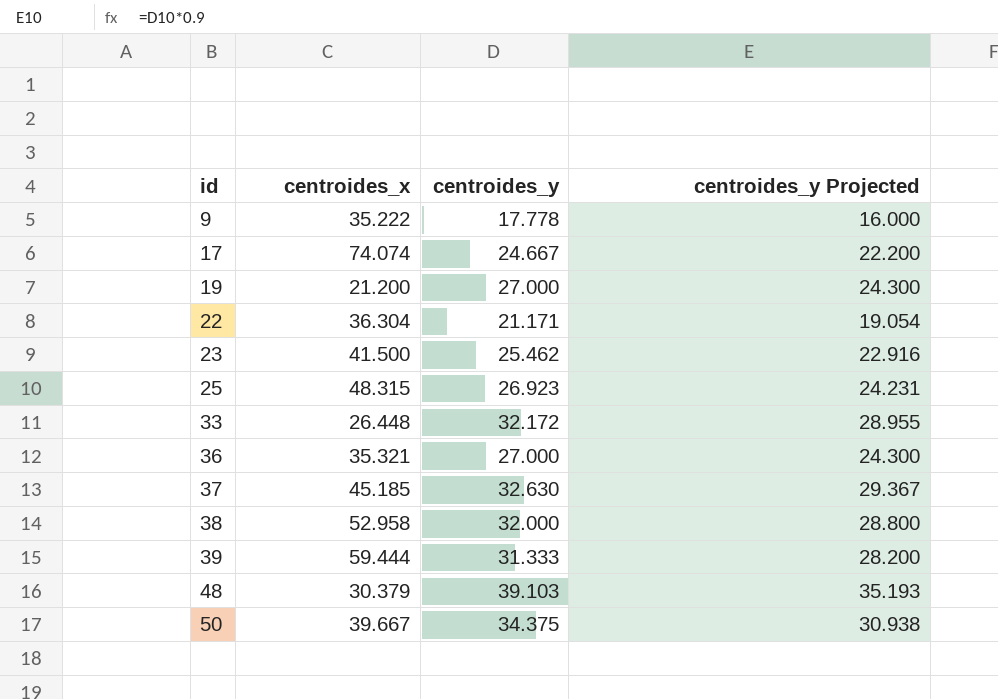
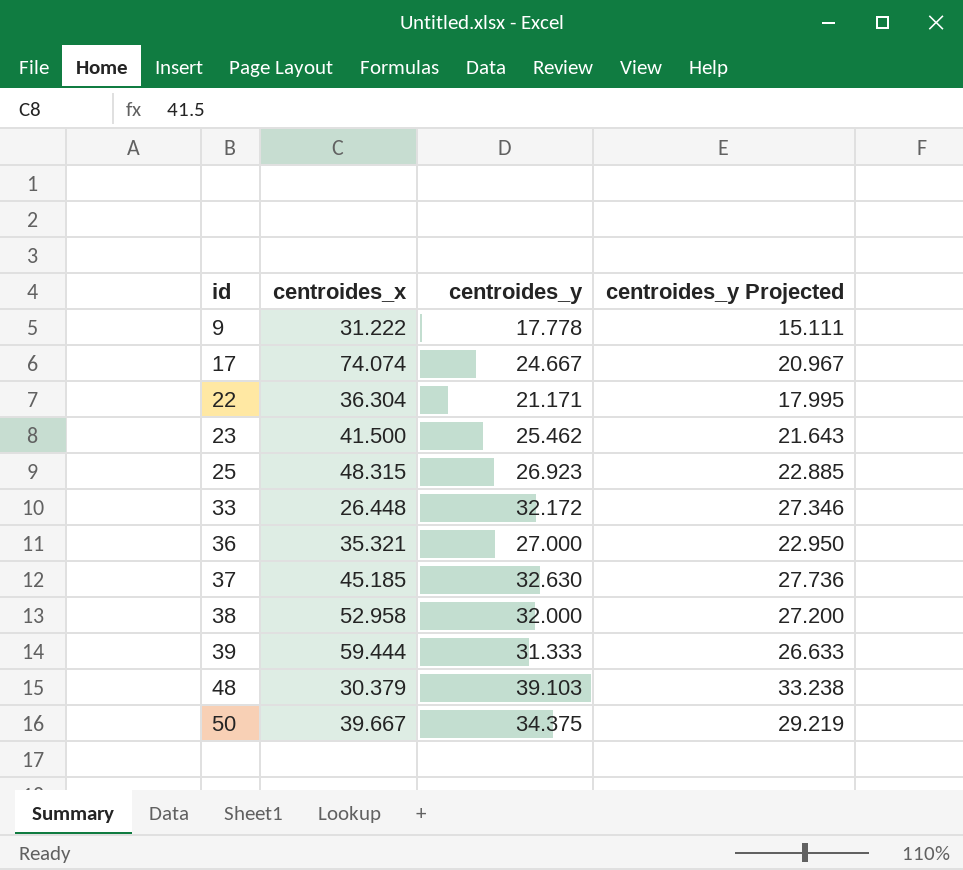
column centroides_y Projected | formula: [centroides_y] * 0.9 -> [centroides_y] * 0.85
row 19: 21.200 | 27.000 | 24.300 -> none
9 | centroides_x: 35.222 -> 31.222

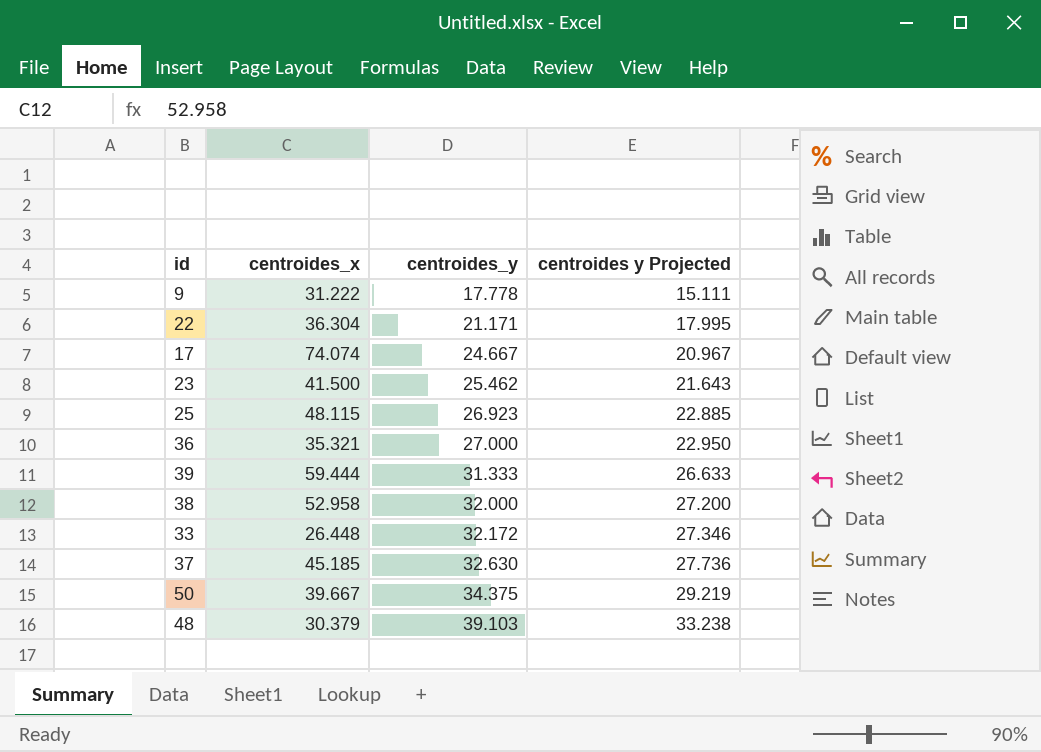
row order: id ascending -> centroides_y ascending
column name: centroides_y Projected -> centroides y Projected
25 | centroides_x: 48.315 -> 48.115

